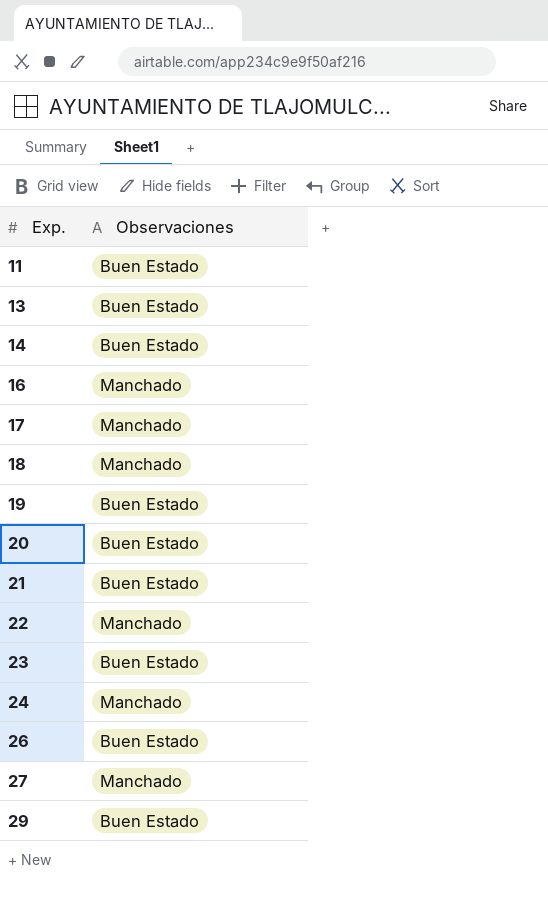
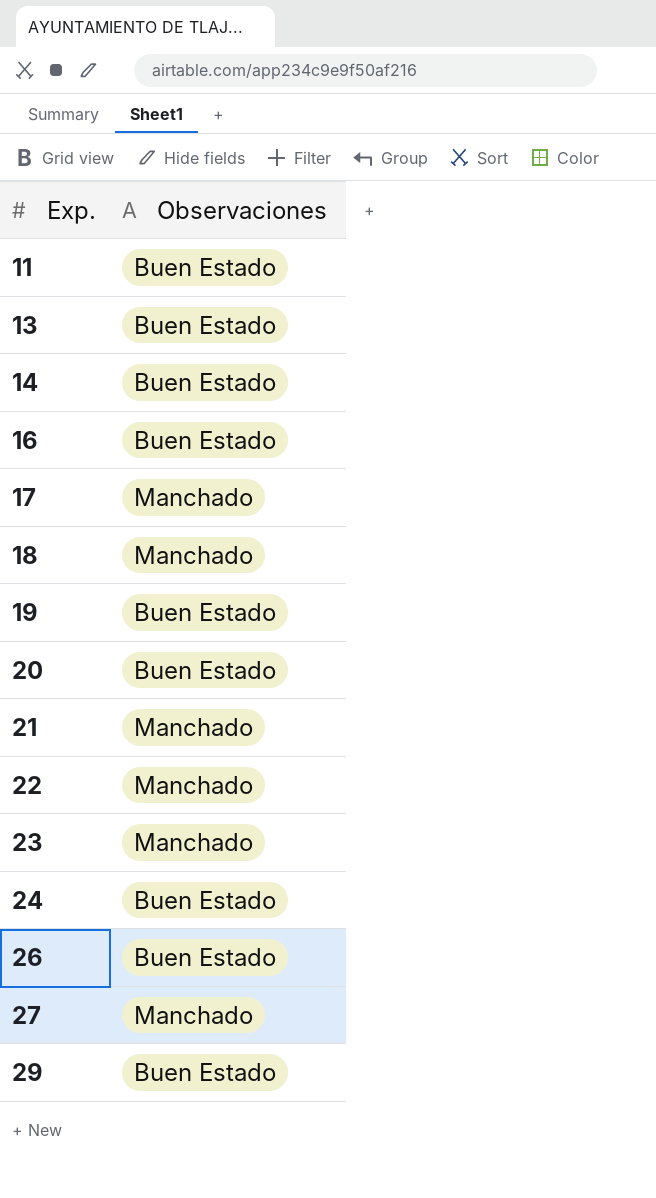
16 | Observaciones: Manchado -> Buen Estado
21 | Observaciones: Buen Estado -> Manchado
23 | Observaciones: Buen Estado -> Manchado
24 | Observaciones: Manchado -> Buen Estado

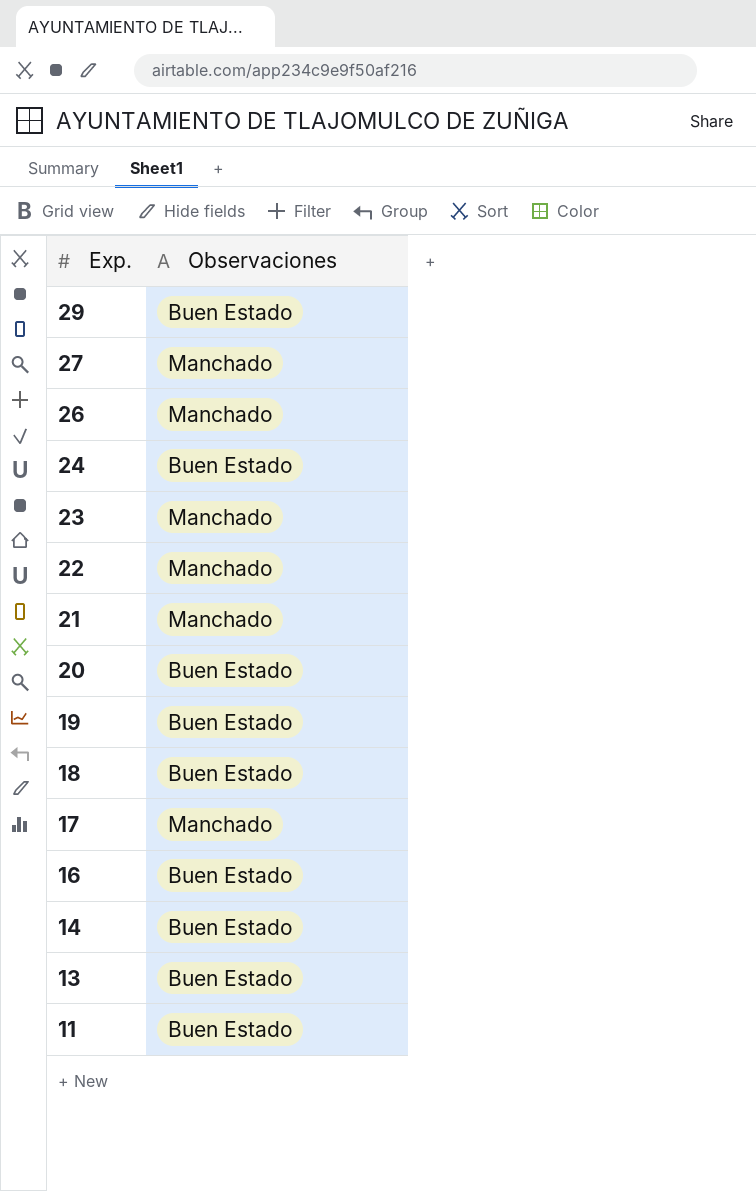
row order: Exp. ascending -> Exp. descending
26 | Observaciones: Buen Estado -> Manchado
18 | Observaciones: Manchado -> Buen Estado

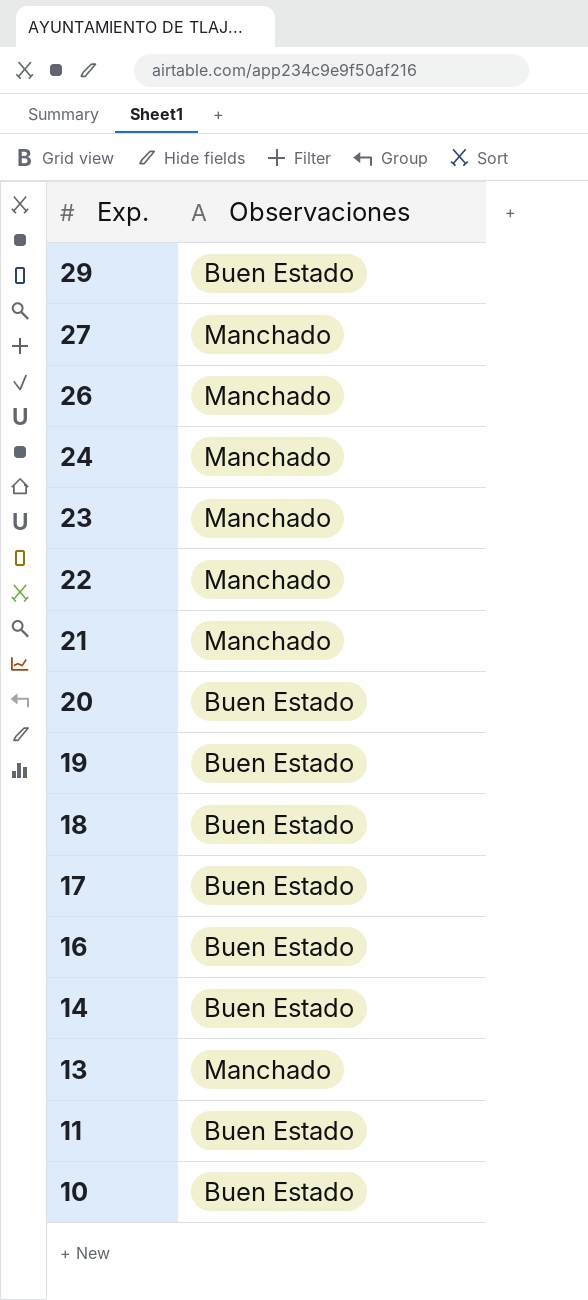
24 | Observaciones: Buen Estado -> Manchado
17 | Observaciones: Manchado -> Buen Estado
13 | Observaciones: Buen Estado -> Manchado
row 10: none -> Buen Estado

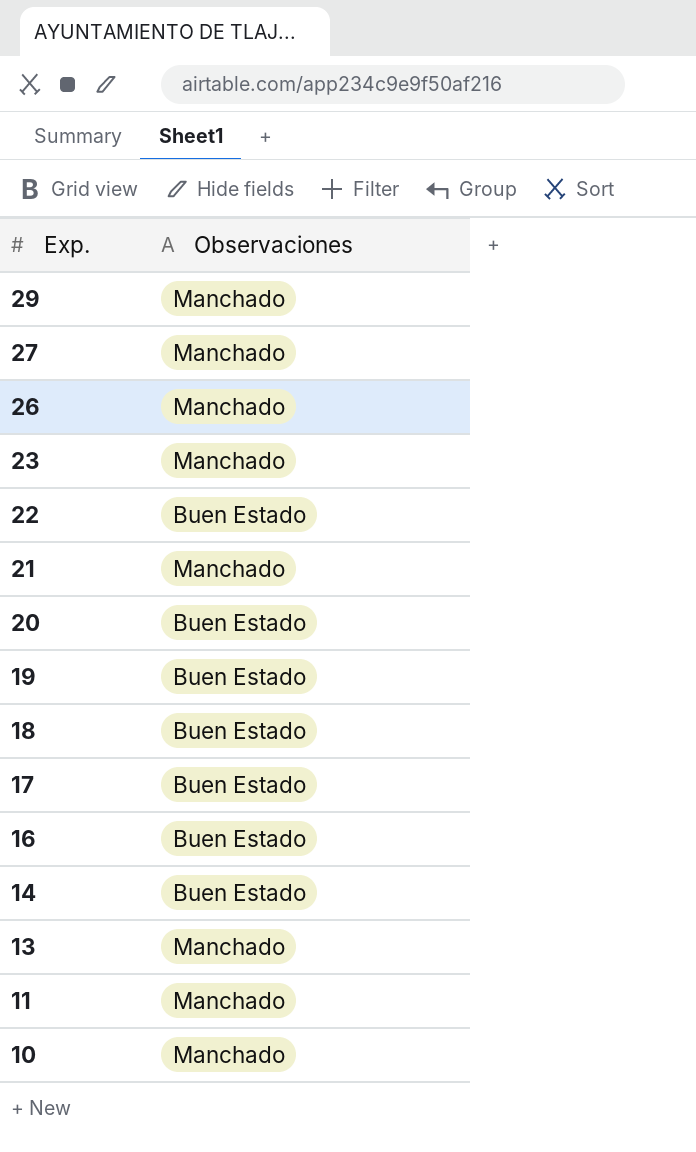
row 24: Manchado -> none
29 | Observaciones: Buen Estado -> Manchado
22 | Observaciones: Manchado -> Buen Estado
11 | Observaciones: Buen Estado -> Manchado
10 | Observaciones: Buen Estado -> Manchado

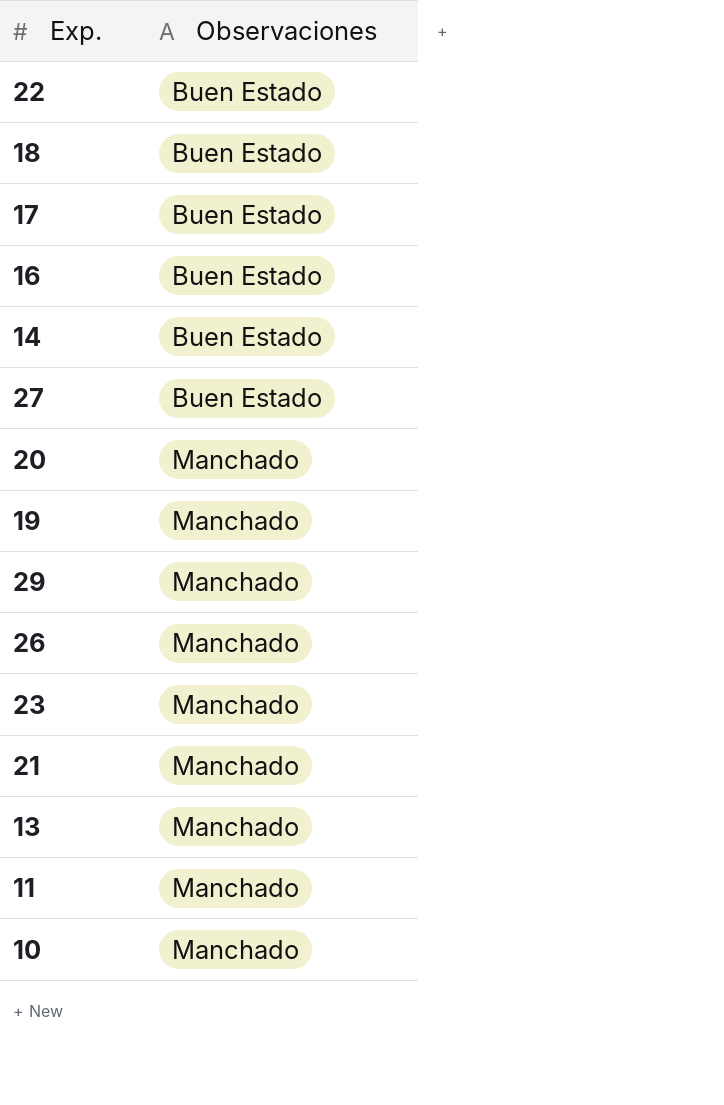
row order: Exp. descending -> Observaciones ascending
27 | Observaciones: Manchado -> Buen Estado
20 | Observaciones: Buen Estado -> Manchado
19 | Observaciones: Buen Estado -> Manchado

